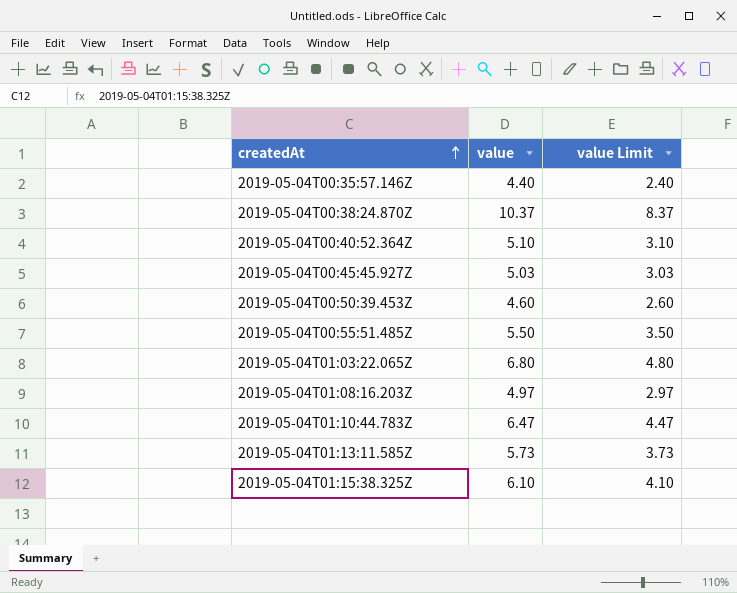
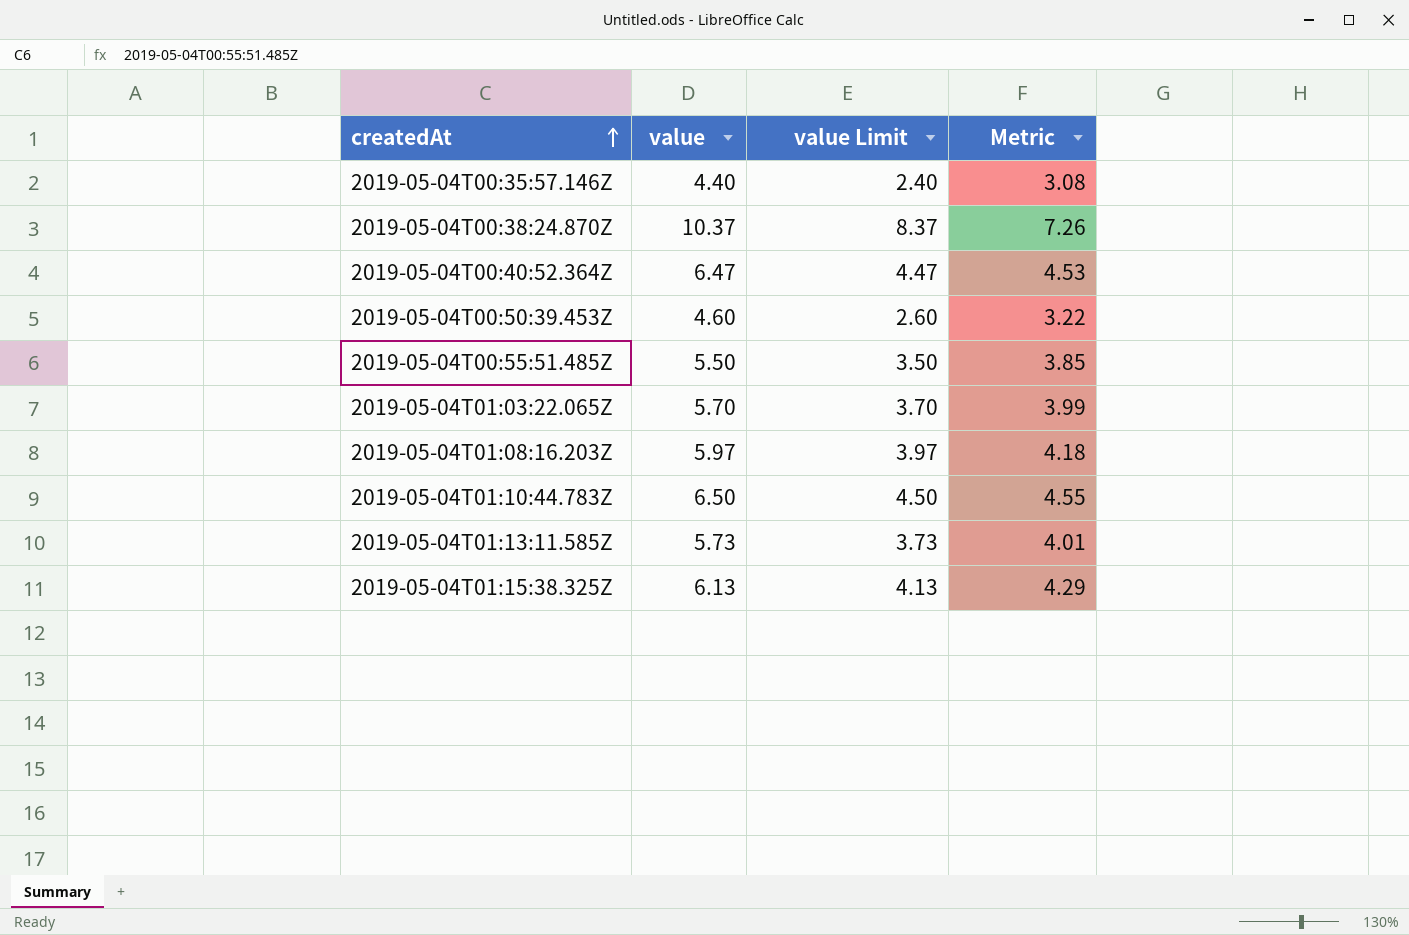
column Metric | formula: none -> [value] * 0.7
row 2019-05-04T00:45:45.927Z: 5.03 | 3.03 -> none
2019-05-04T00:40:52.364Z | value: 5.10 -> 6.47
2019-05-04T00:40:52.364Z | value Limit: 3.10 -> 4.47
2019-05-04T01:03:22.065Z | value: 6.80 -> 5.70
2019-05-04T01:03:22.065Z | value Limit: 4.80 -> 3.70
2019-05-04T01:08:16.203Z | value: 4.97 -> 5.97
2019-05-04T01:08:16.203Z | value Limit: 2.97 -> 3.97
2019-05-04T01:10:44.783Z | value: 6.47 -> 6.50
2019-05-04T01:10:44.783Z | value Limit: 4.47 -> 4.50
2019-05-04T01:15:38.325Z | value: 6.10 -> 6.13
2019-05-04T01:15:38.325Z | value Limit: 4.10 -> 4.13

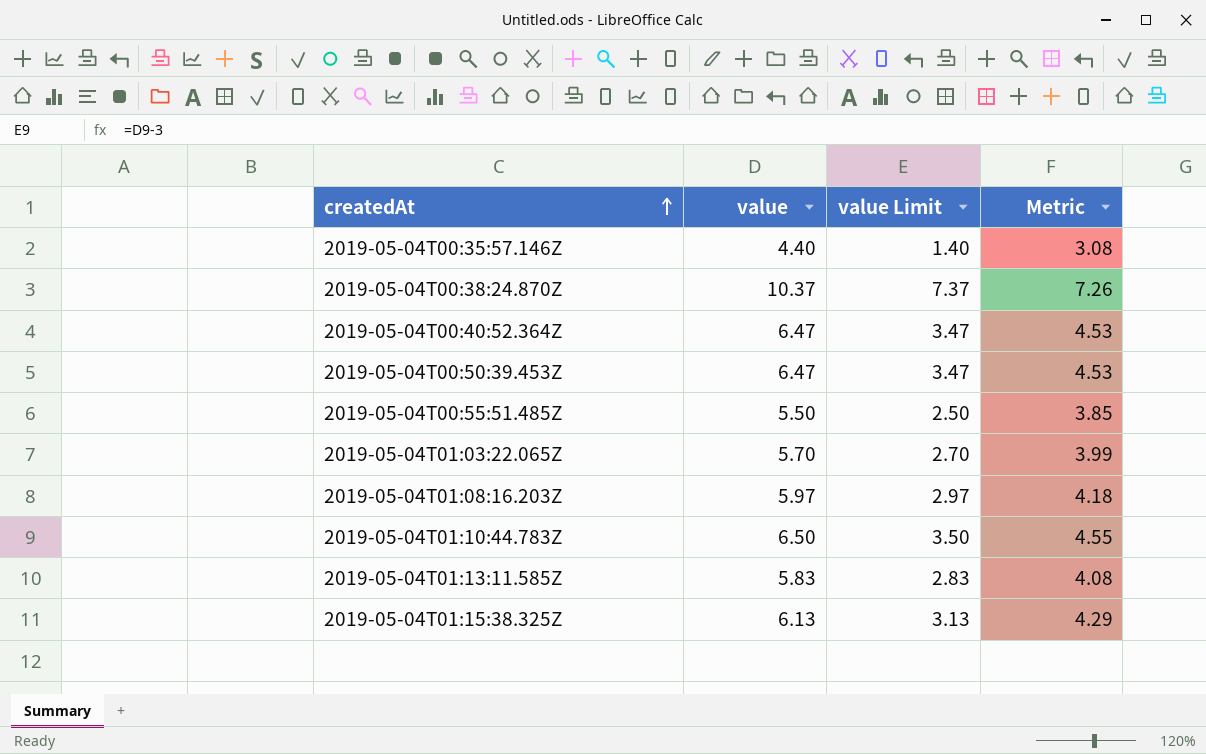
column value Limit | formula: [value] - 2 -> [value] - 3
2019-05-04T00:50:39.453Z | value: 4.60 -> 6.47
2019-05-04T00:50:39.453Z | Metric: 3.22 -> 4.53
2019-05-04T01:13:11.585Z | value: 5.73 -> 5.83
2019-05-04T01:13:11.585Z | Metric: 4.01 -> 4.08

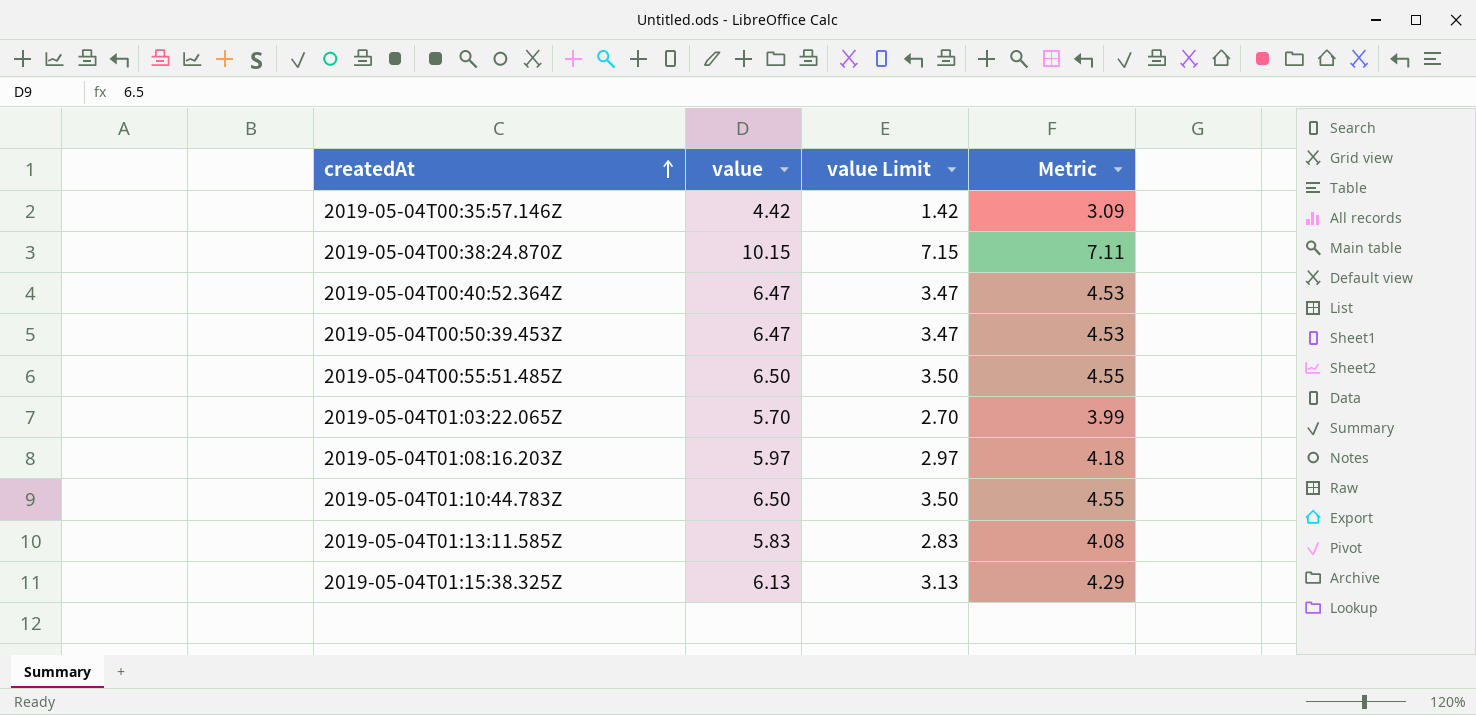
2019-05-04T00:35:57.146Z | value: 4.40 -> 4.42
2019-05-04T00:35:57.146Z | value Limit: 1.40 -> 1.42
2019-05-04T00:35:57.146Z | Metric: 3.08 -> 3.09
2019-05-04T00:38:24.870Z | value: 10.37 -> 10.15
2019-05-04T00:38:24.870Z | value Limit: 7.37 -> 7.15
2019-05-04T00:38:24.870Z | Metric: 7.26 -> 7.11
2019-05-04T00:55:51.485Z | value: 5.50 -> 6.50
2019-05-04T00:55:51.485Z | value Limit: 2.50 -> 3.50
2019-05-04T00:55:51.485Z | Metric: 3.85 -> 4.55

